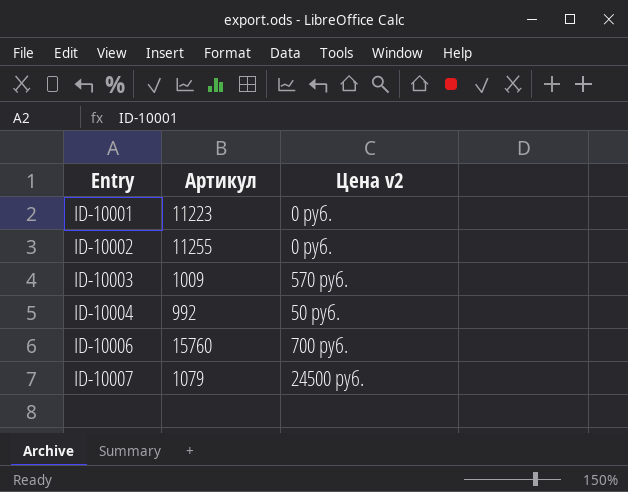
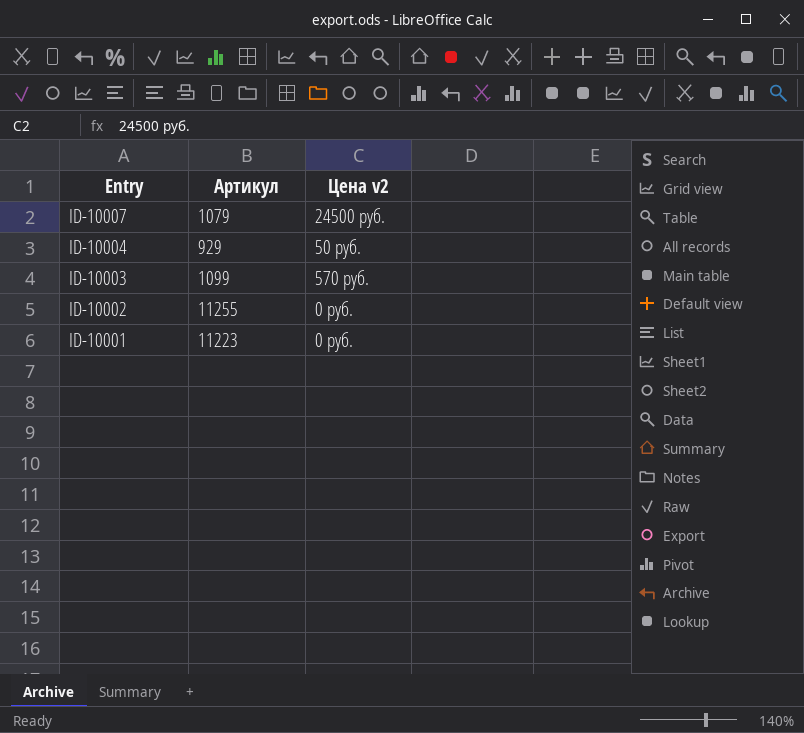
row order: Entry ascending -> Entry descending
row ID-10006: 15760 | 700 руб. -> none
ID-10004 | Артикул: 992 -> 929
ID-10003 | Артикул: 1009 -> 1099

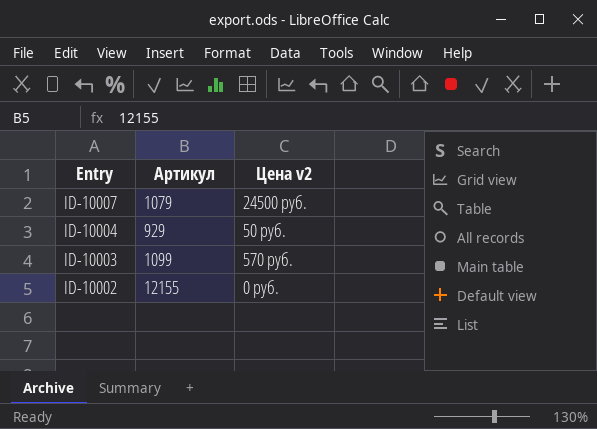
row ID-10001: 11223 | 0 руб. -> none
ID-10002 | Артикул: 11255 -> 12155

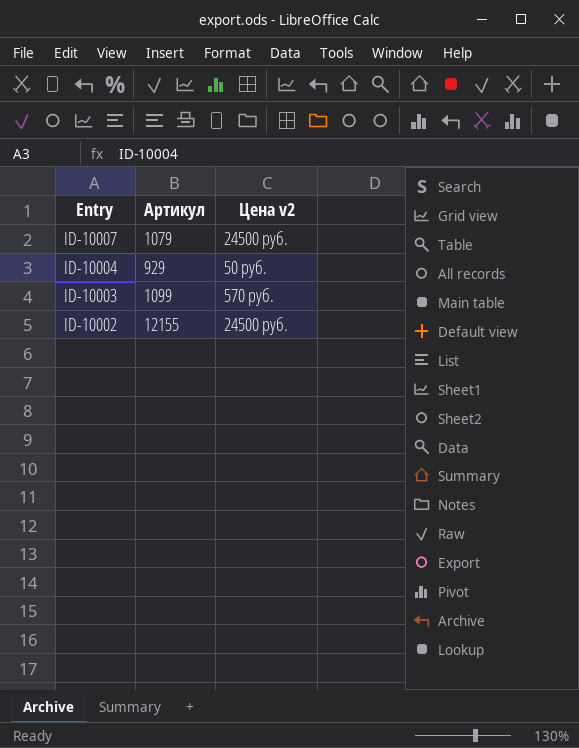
ID-10002 | Цена v2: 0 руб. -> 24500 руб.

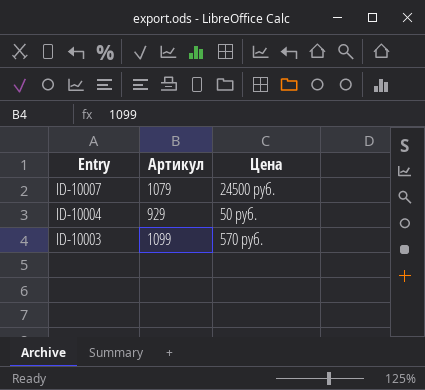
column name: Цена v2 -> Цена
row ID-10002: 12155 | 24500 руб. -> none

